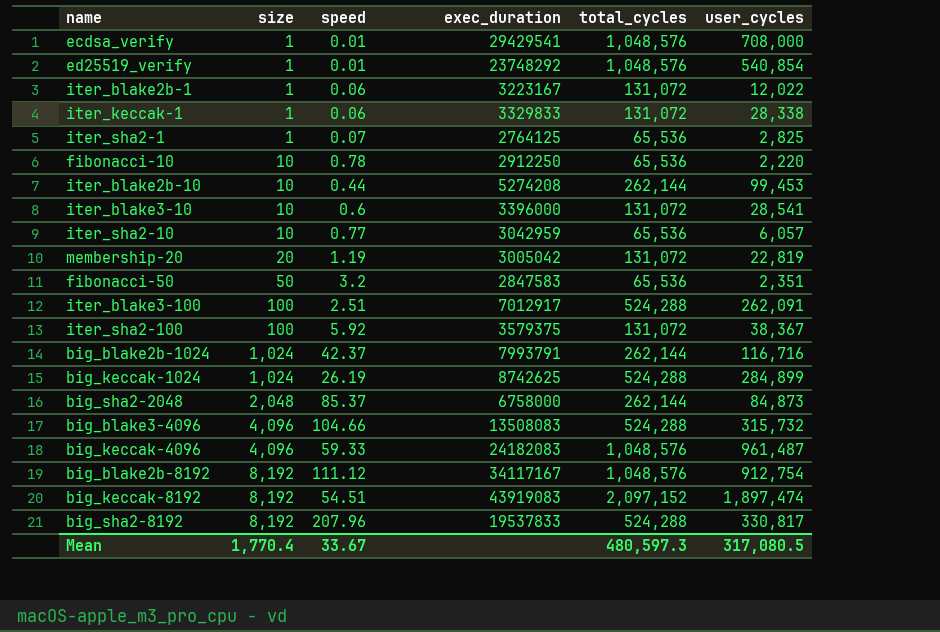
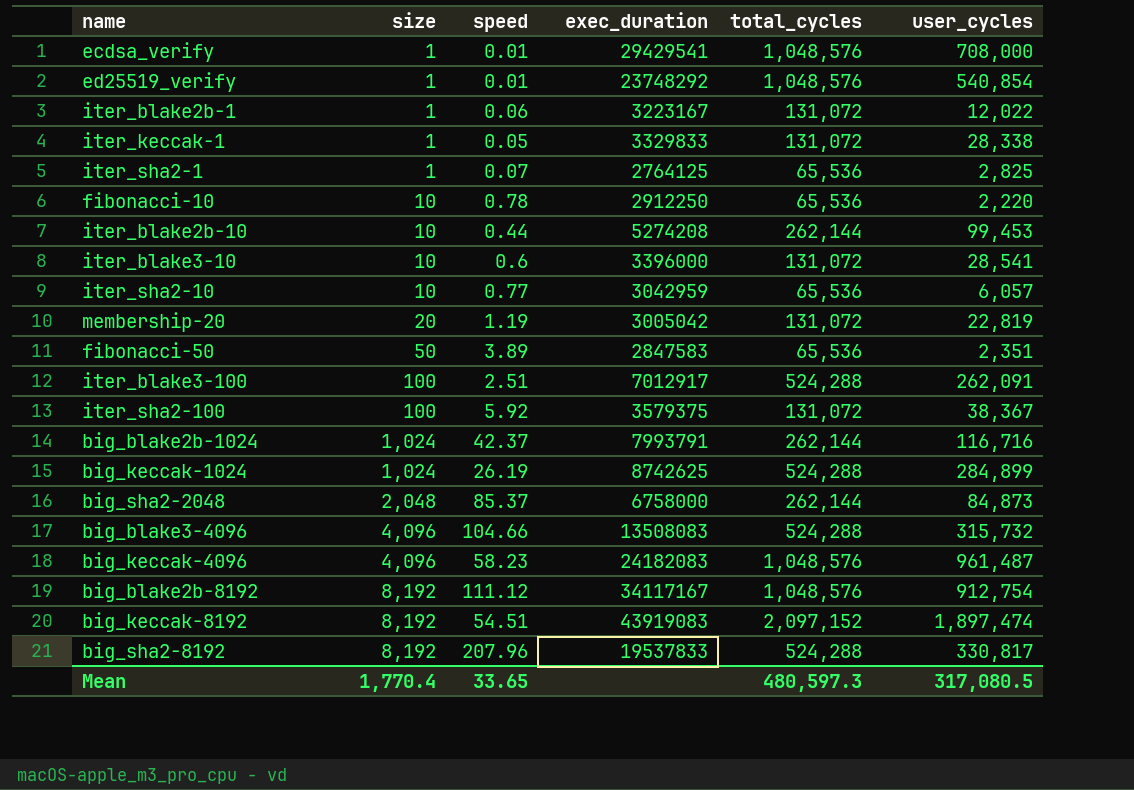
iter_keccak-1 | speed: 0.06 -> 0.05
fibonacci-50 | speed: 3.2 -> 3.89
big_keccak-4096 | speed: 59.33 -> 58.23
Mean | speed: 33.67 -> 33.65

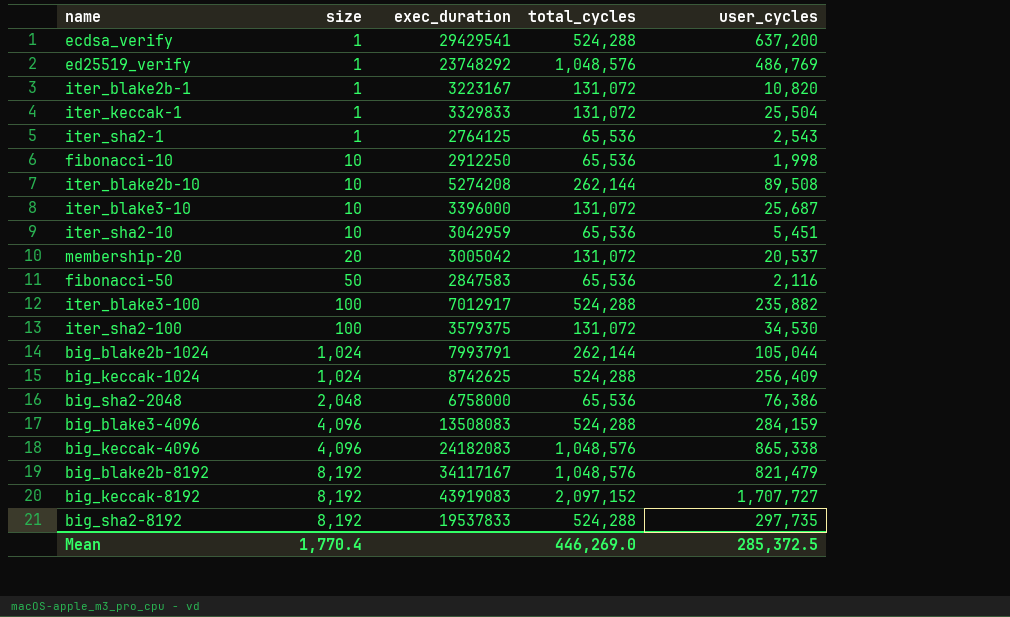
column speed | position: 3 -> none
ecdsa_verify | total_cycles: 1,048,576 -> 524,288
ecdsa_verify | user_cycles: 708,000 -> 637,200
ed25519_verify | user_cycles: 540,854 -> 486,769
iter_blake2b-1 | user_cycles: 12,022 -> 10,820
iter_keccak-1 | user_cycles: 28,338 -> 25,504
iter_sha2-1 | user_cycles: 2,825 -> 2,543
fibonacci-10 | user_cycles: 2,220 -> 1,998
iter_blake2b-10 | user_cycles: 99,453 -> 89,508
iter_blake3-10 | user_cycles: 28,541 -> 25,687
iter_sha2-10 | user_cycles: 6,057 -> 5,451
membership-20 | user_cycles: 22,819 -> 20,537
fibonacci-50 | user_cycles: 2,351 -> 2,116
iter_blake3-100 | user_cycles: 262,091 -> 235,882
iter_sha2-100 | user_cycles: 38,367 -> 34,530
big_blake2b-1024 | user_cycles: 116,716 -> 105,044
big_keccak-1024 | user_cycles: 284,899 -> 256,409
big_sha2-2048 | total_cycles: 262,144 -> 65,536
big_sha2-2048 | user_cycles: 84,873 -> 76,386
big_blake3-4096 | user_cycles: 315,732 -> 284,159
big_keccak-4096 | user_cycles: 961,487 -> 865,338
big_blake2b-8192 | user_cycles: 912,754 -> 821,479
big_keccak-8192 | user_cycles: 1,897,474 -> 1,707,727
big_sha2-8192 | user_cycles: 330,817 -> 297,735
Mean | total_cycles: 480,597.3 -> 446,269.0
Mean | user_cycles: 317,080.5 -> 285,372.5

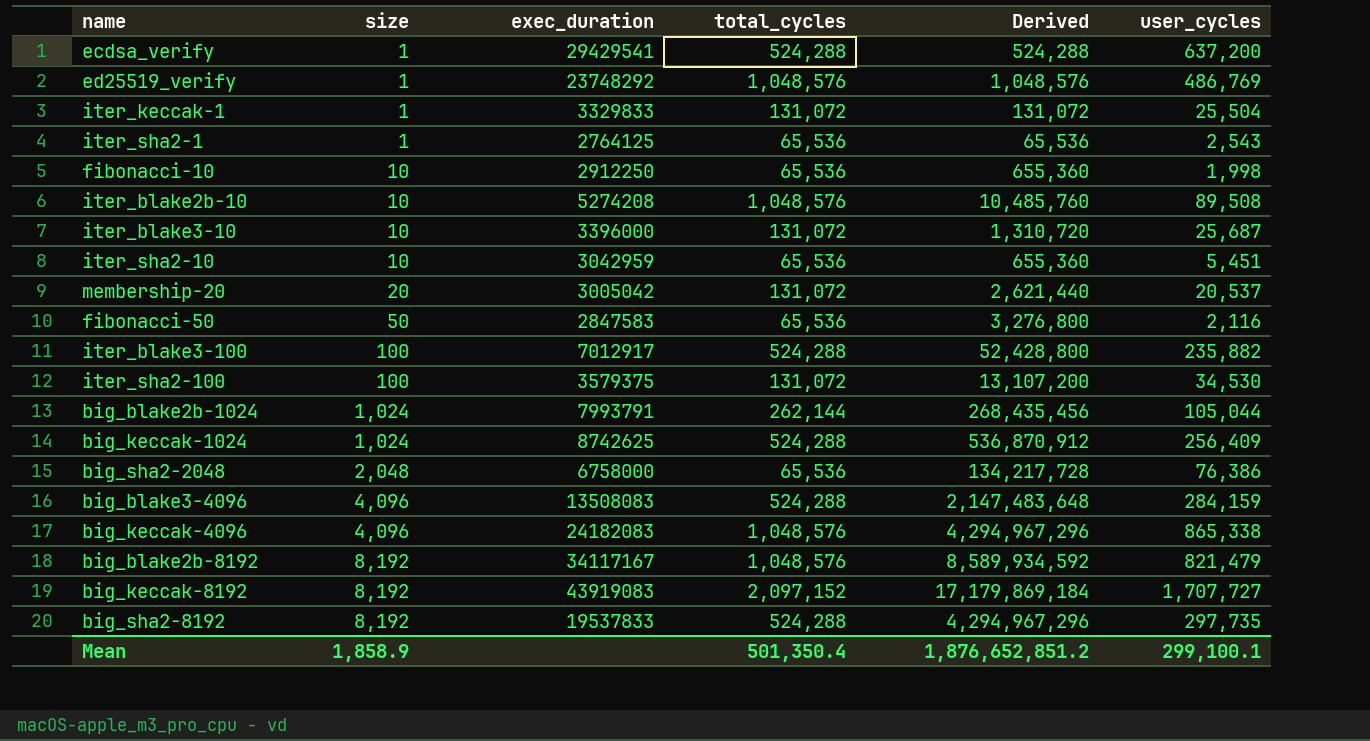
column Derived | formula: none -> [size] * [total_cycles]
row iter_blake2b-1: 1 | 3223167 | 131,072 | 10,820 -> none
iter_blake2b-10 | total_cycles: 262,144 -> 1,048,576
Mean | size: 1,770.4 -> 1,858.9
Mean | total_cycles: 446,269.0 -> 501,350.4
Mean | user_cycles: 285,372.5 -> 299,100.1

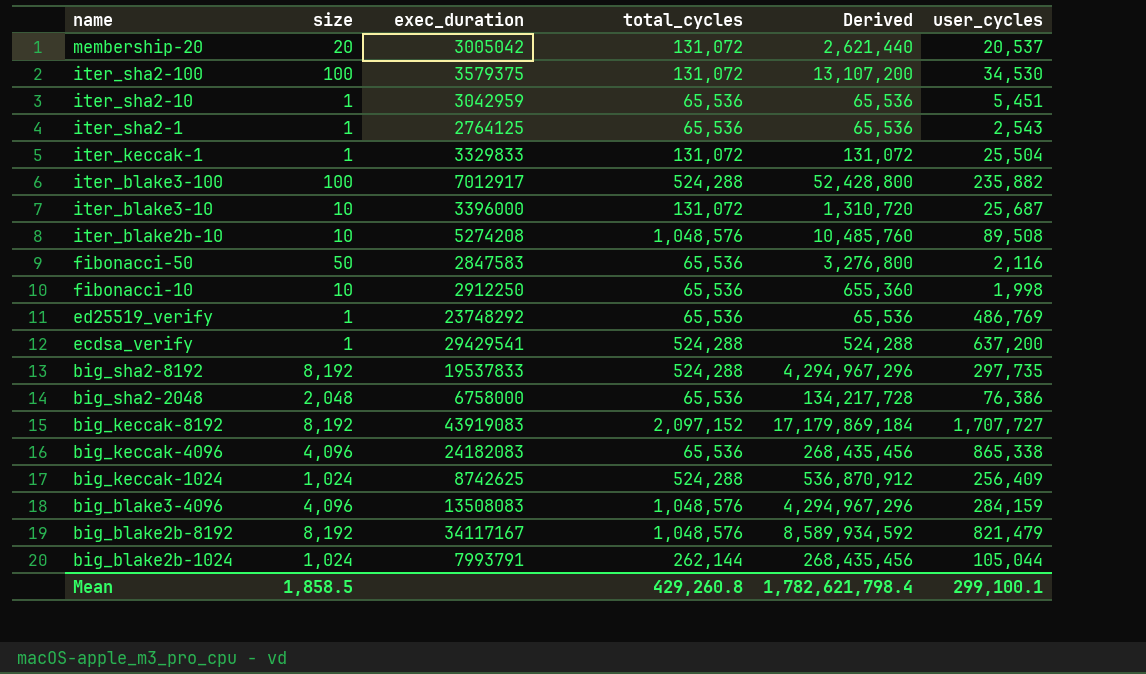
row order: size ascending -> name descending
iter_sha2-10 | size: 10 -> 1
iter_sha2-10 | Derived: 655,360 -> 65,536
ed25519_verify | total_cycles: 1,048,576 -> 65,536
ed25519_verify | Derived: 1,048,576 -> 65,536
big_keccak-4096 | total_cycles: 1,048,576 -> 65,536
big_keccak-4096 | Derived: 4,294,967,296 -> 268,435,456
big_blake3-4096 | total_cycles: 524,288 -> 1,048,576
big_blake3-4096 | Derived: 2,147,483,648 -> 4,294,967,296
Mean | size: 1,858.9 -> 1,858.5
Mean | total_cycles: 501,350.4 -> 429,260.8
Mean | Derived: 1,876,652,851.2 -> 1,782,621,798.4

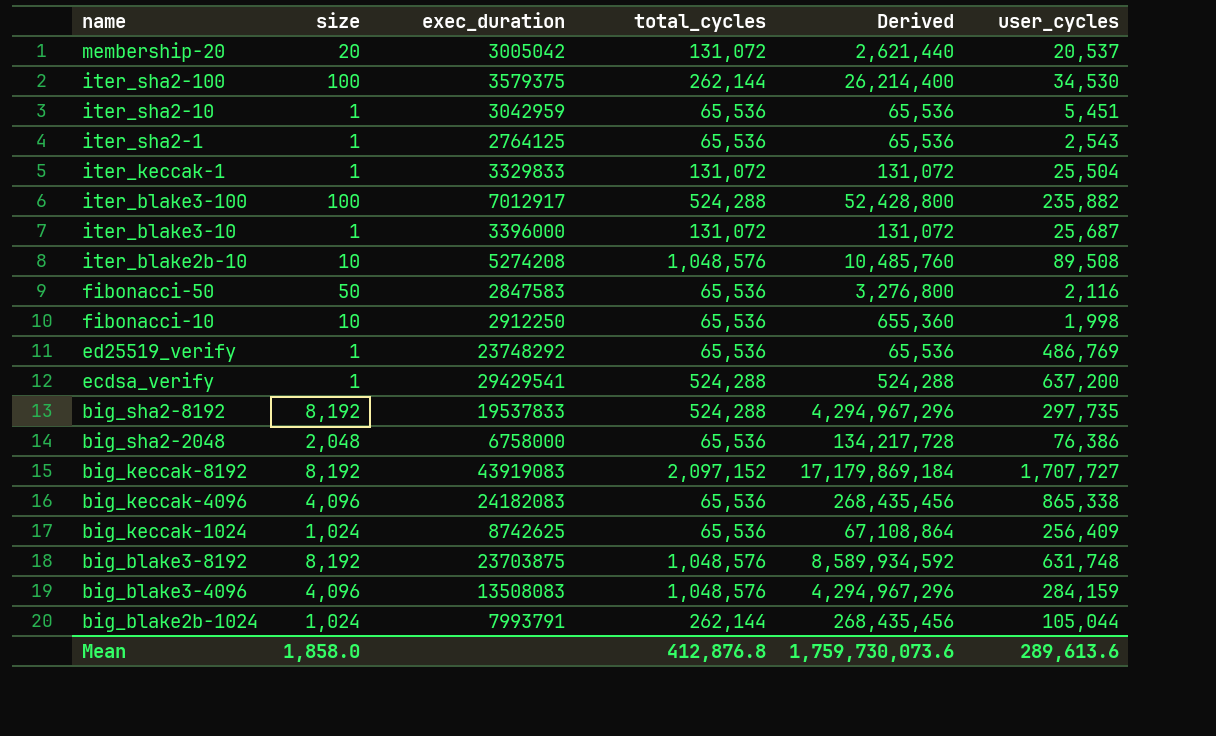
row big_blake2b-8192: 8,192 | 34117167 | 1,048,576 | 8,589,934,592 | 821,479 -> none
iter_sha2-100 | total_cycles: 131,072 -> 262,144
iter_sha2-100 | Derived: 13,107,200 -> 26,214,400
iter_blake3-10 | size: 10 -> 1
iter_blake3-10 | Derived: 1,310,720 -> 131,072
big_keccak-1024 | total_cycles: 524,288 -> 65,536
big_keccak-1024 | Derived: 536,870,912 -> 67,108,864
row big_blake3-8192: none -> 8,192 | 23703875 | 1,048,576 | 8,589,934,592 | 631,748
Mean | size: 1,858.5 -> 1,858.0
Mean | total_cycles: 429,260.8 -> 412,876.8
Mean | Derived: 1,782,621,798.4 -> 1,759,730,073.6
Mean | user_cycles: 299,100.1 -> 289,613.6

